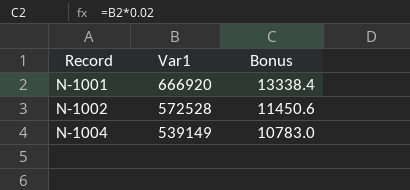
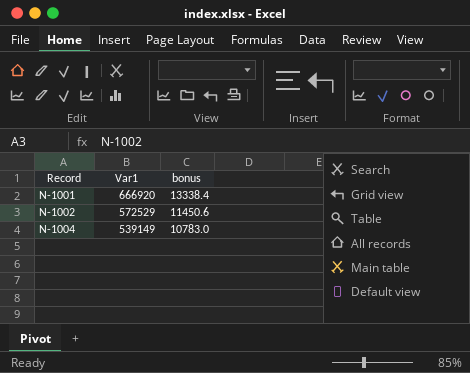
column name: Bonus -> bonus
N-1002 | Var1: 572528 -> 572529

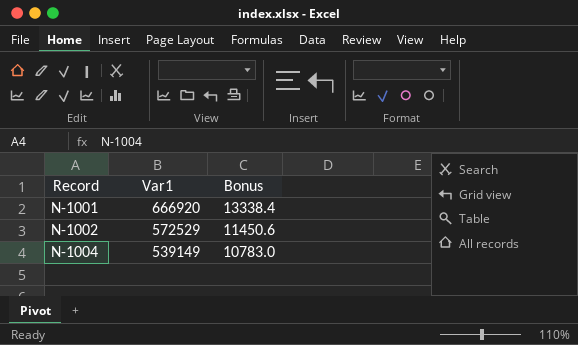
column name: bonus -> Bonus

